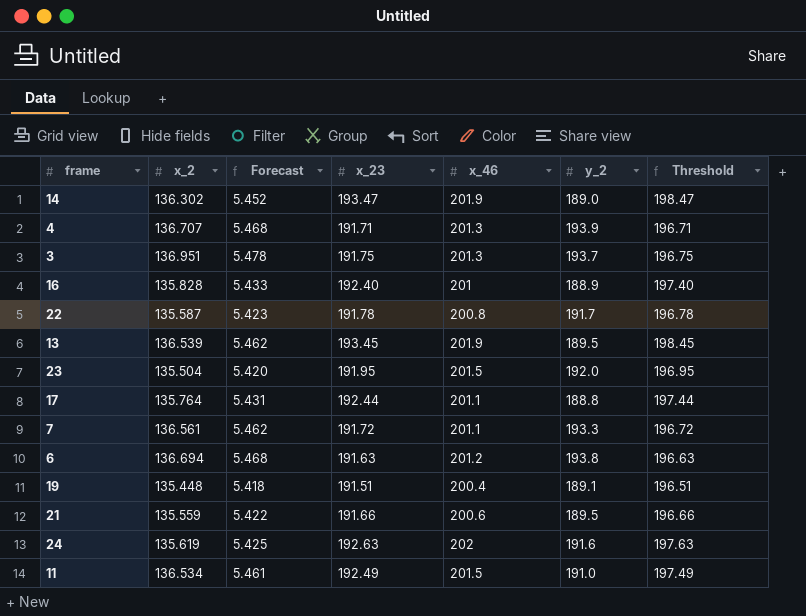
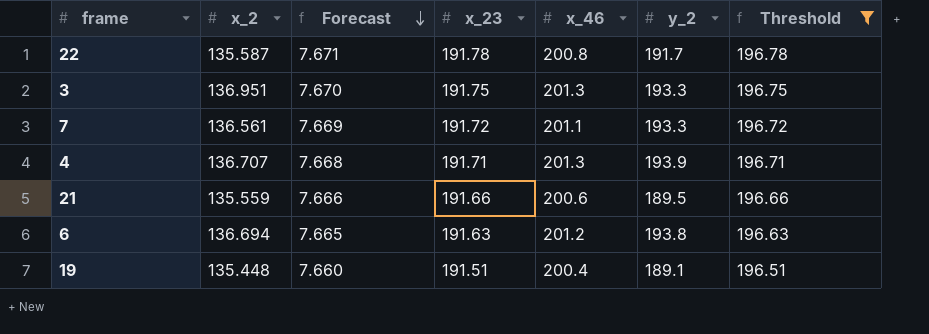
filter: none -> Threshold <= 196.78
row order: none -> Forecast descending
column Forecast | formula: [x_2] * 0.04 -> [x_23] * 0.04
3 | y_2: 193.7 -> 193.3

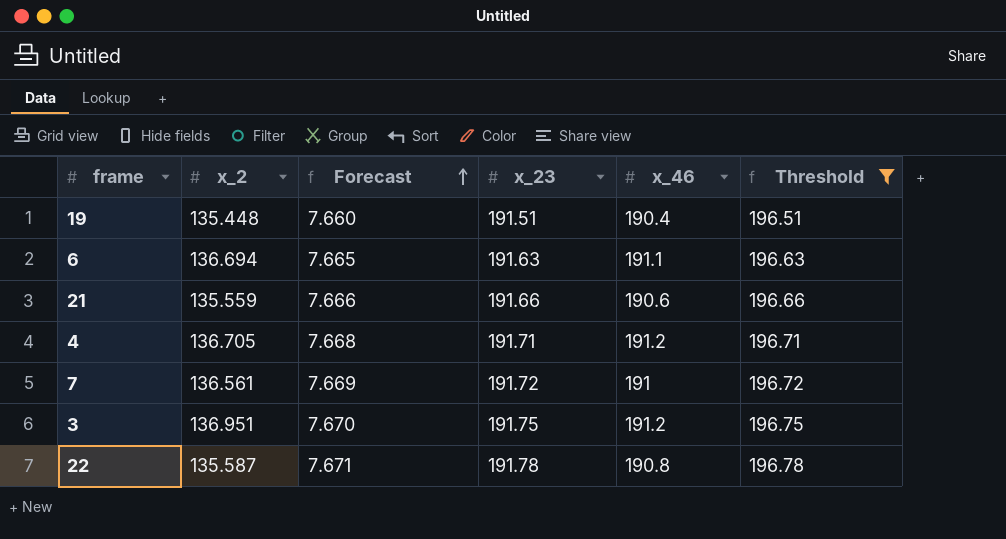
row order: Forecast descending -> Forecast ascending
column y_2 | position: 6 -> none
19 | x_46: 200.4 -> 190.4
6 | x_46: 201.2 -> 191.1
21 | x_46: 200.6 -> 190.6
4 | x_2: 136.707 -> 136.705
4 | x_46: 201.3 -> 191.2
7 | x_46: 201.1 -> 191
3 | x_46: 201.3 -> 191.2
22 | x_46: 200.8 -> 190.8

